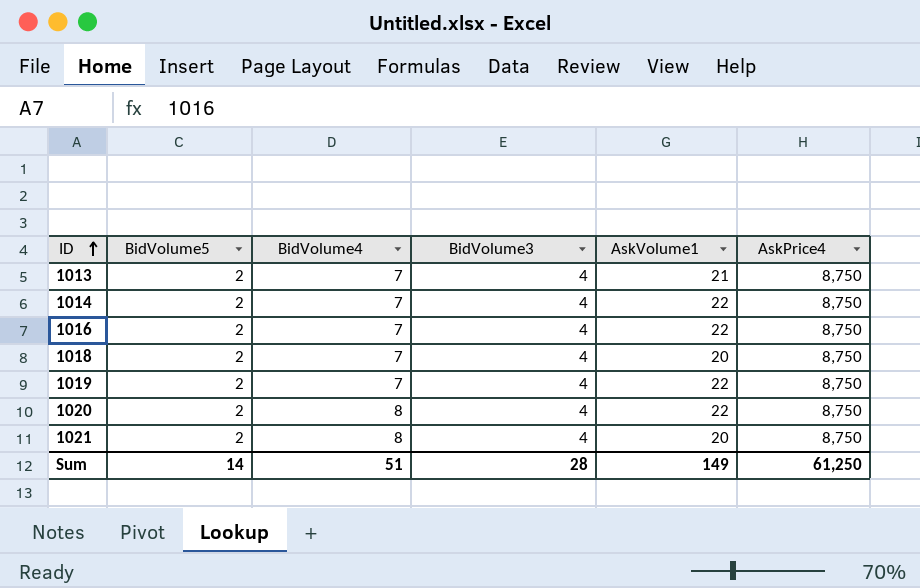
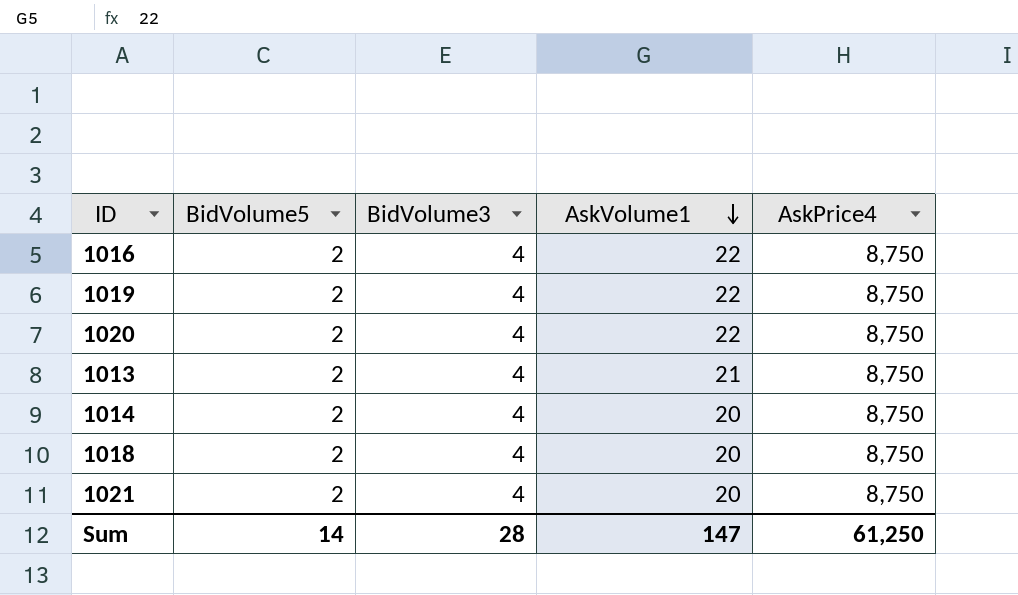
row order: ID ascending -> AskVolume1 descending
column BidVolume4 | position: 3 -> none
1014 | AskVolume1: 22 -> 20
Sum | AskVolume1: 149 -> 147

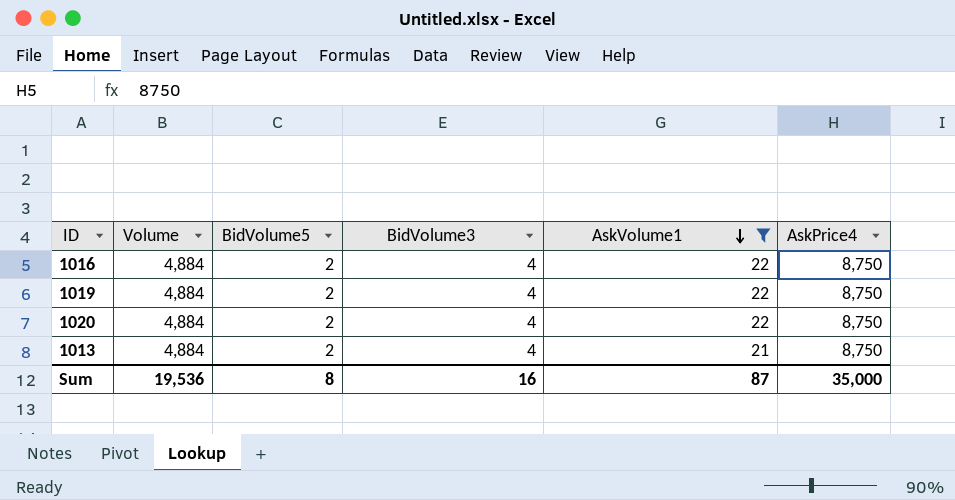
filter: none -> AskVolume1 != 20
column Volume | position: none -> 2
Sum | BidVolume5: 14 -> 8
Sum | BidVolume3: 28 -> 16
Sum | AskVolume1: 147 -> 87
Sum | AskPrice4: 61,250 -> 35,000

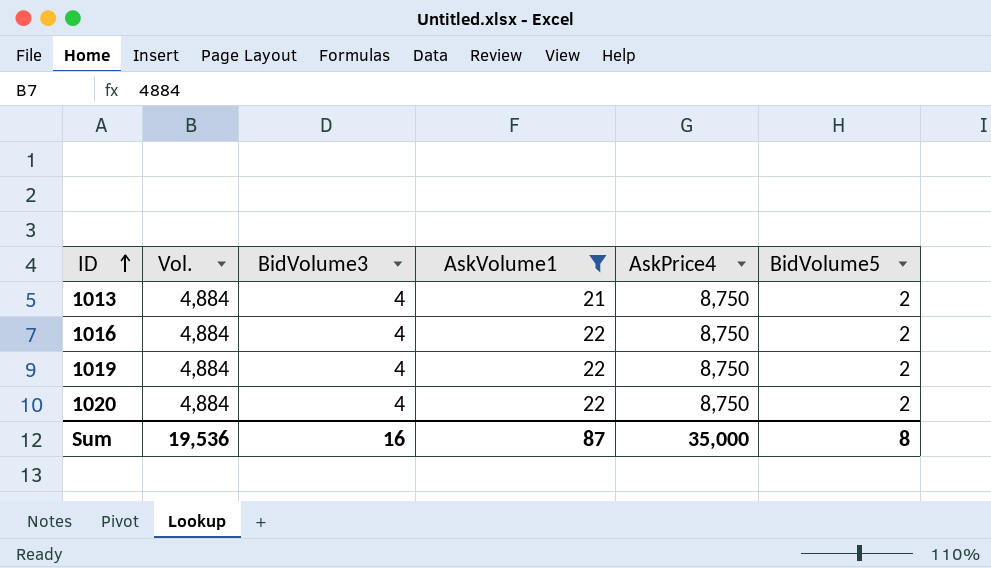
row order: AskVolume1 descending -> ID ascending
column name: Volume -> Vol.
column BidVolume5 | position: 3 -> 6

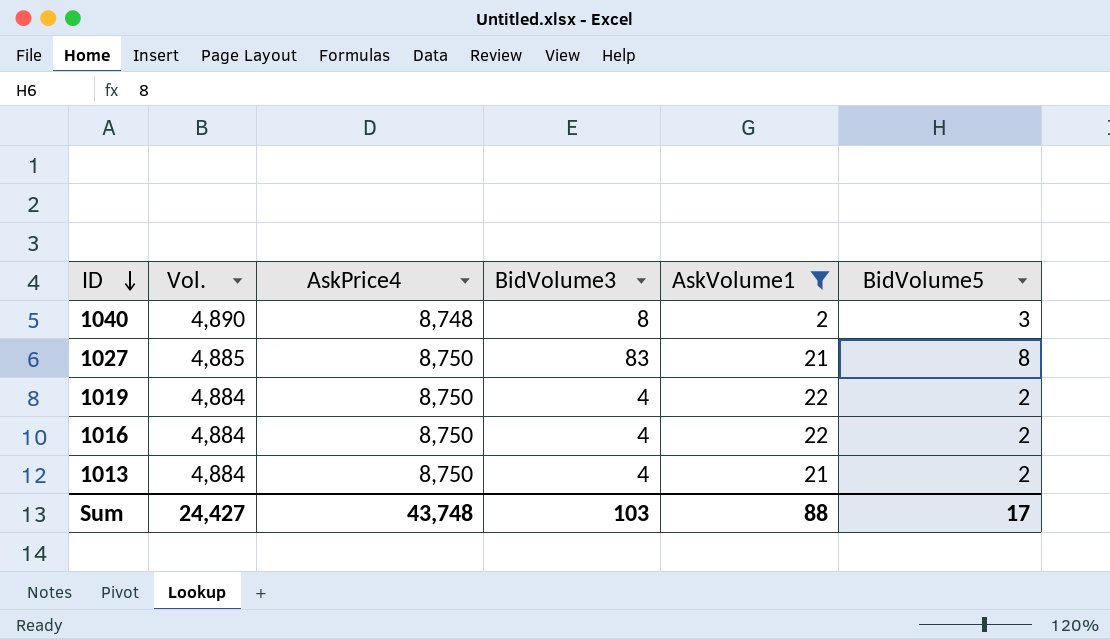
row order: ID ascending -> ID descending
column AskPrice4 | position: 5 -> 3
row 1020: 4,884 | 4 | 22 | 8,750 | 2 -> none
row 1040: none -> 4,890 | 8,748 | 8 | 2 | 3
row 1027: none -> 4,885 | 8,750 | 83 | 21 | 8
Sum | Vol.: 19,536 -> 24,427
Sum | AskPrice4: 35,000 -> 43,748
Sum | BidVolume3: 16 -> 103
Sum | AskVolume1: 87 -> 88
Sum | BidVolume5: 8 -> 17

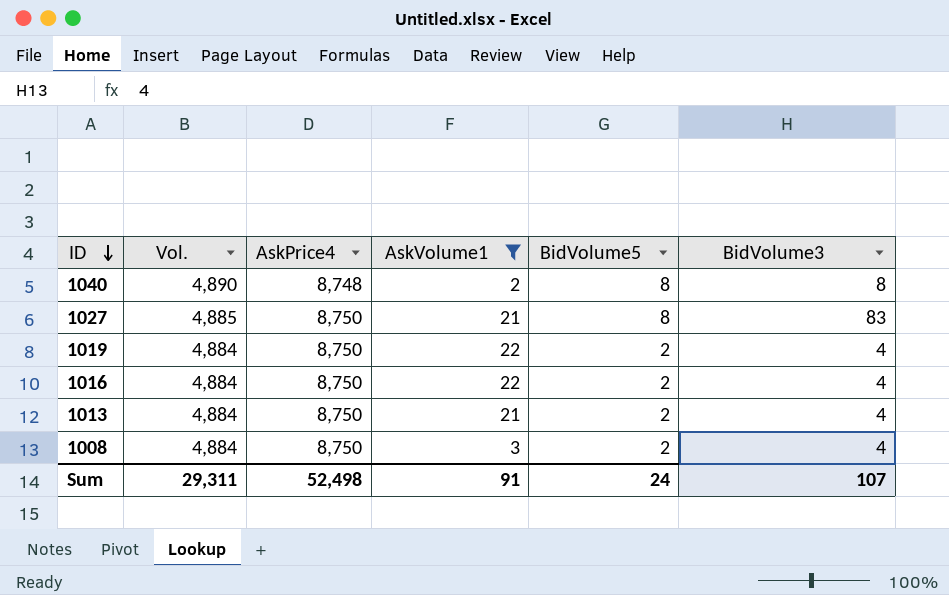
column BidVolume3 | position: 4 -> 6
1040 | BidVolume5: 3 -> 8
row 1008: none -> 4,884 | 8,750 | 3 | 2 | 4
Sum | Vol.: 24,427 -> 29,311
Sum | AskPrice4: 43,748 -> 52,498
Sum | AskVolume1: 88 -> 91
Sum | BidVolume5: 17 -> 24
Sum | BidVolume3: 103 -> 107

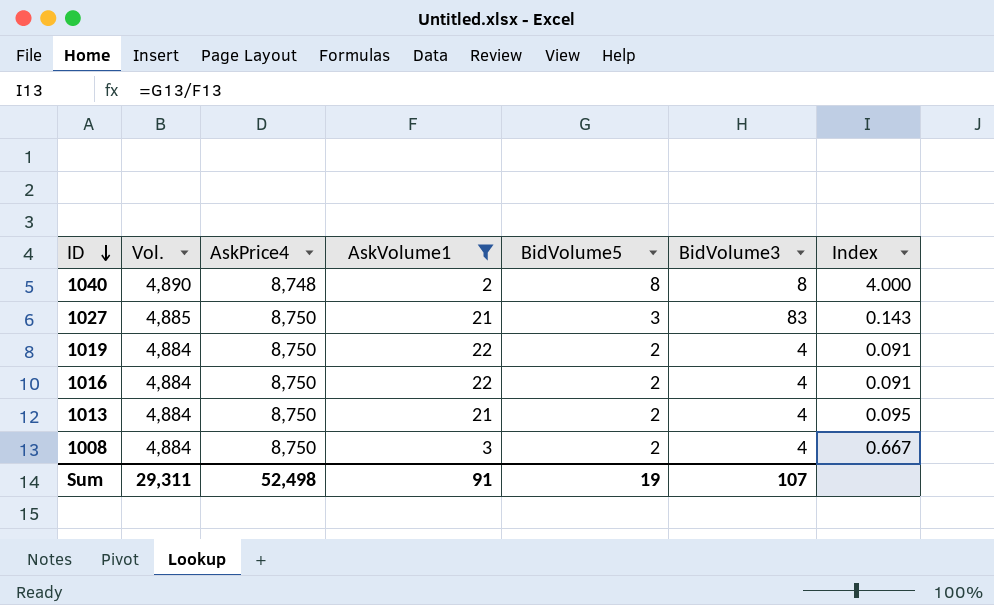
column Index | formula: none -> [BidVolume5] / [AskVolume1]
1027 | BidVolume5: 8 -> 3
Sum | BidVolume5: 24 -> 19

